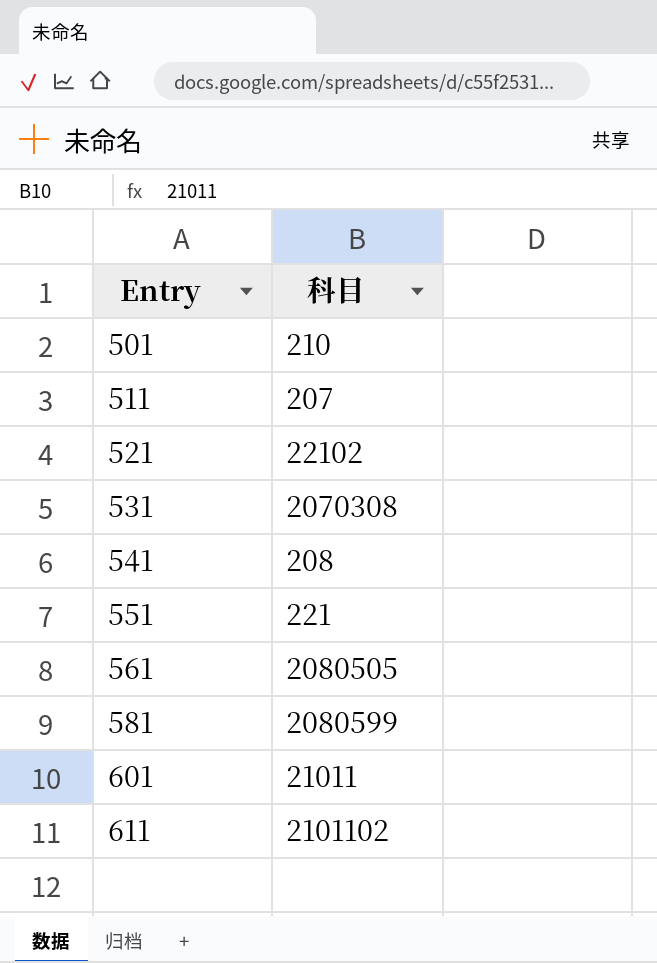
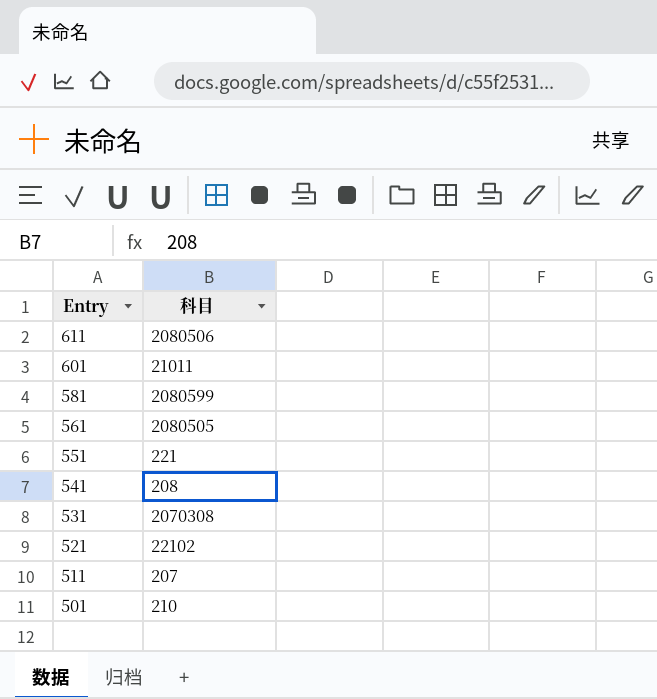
row order: Entry ascending -> Entry descending
611 | 科目: 2101102 -> 2080506

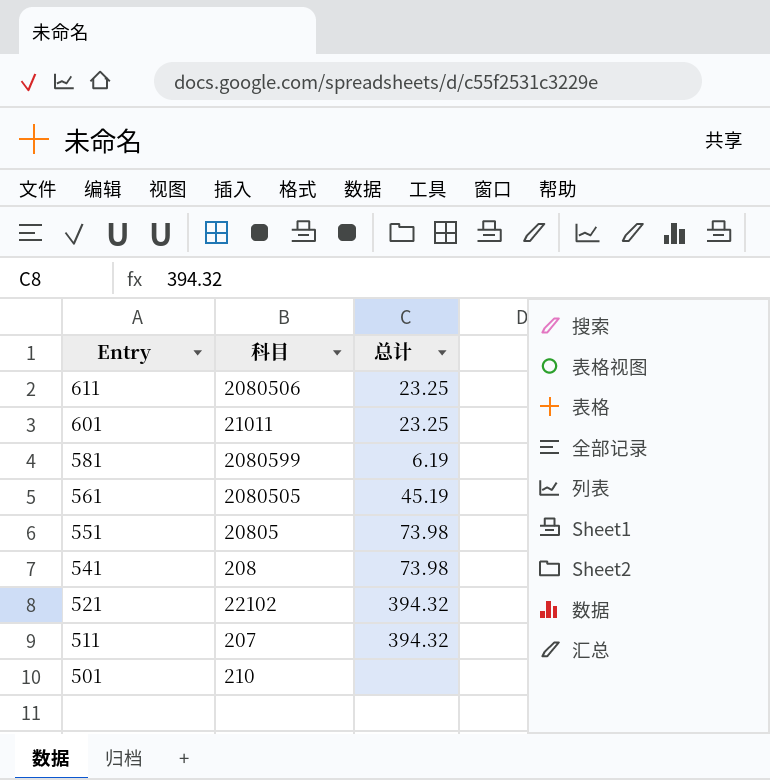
column 总计 | position: none -> 3
row 531: 2070308 -> none
551 | 科目: 221 -> 20805

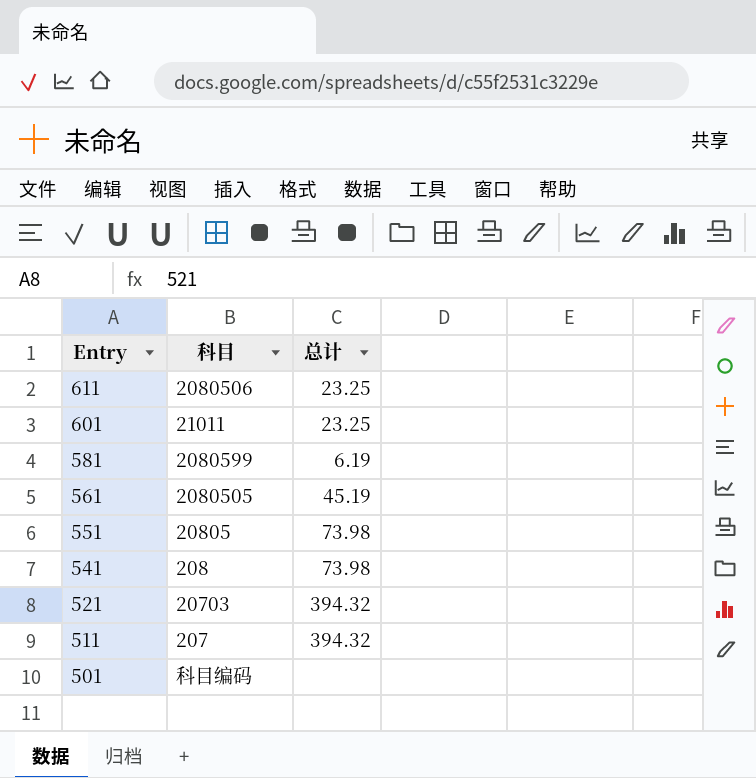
521 | 科目: 22102 -> 20703
501 | 科目: 210 -> 科目编码

